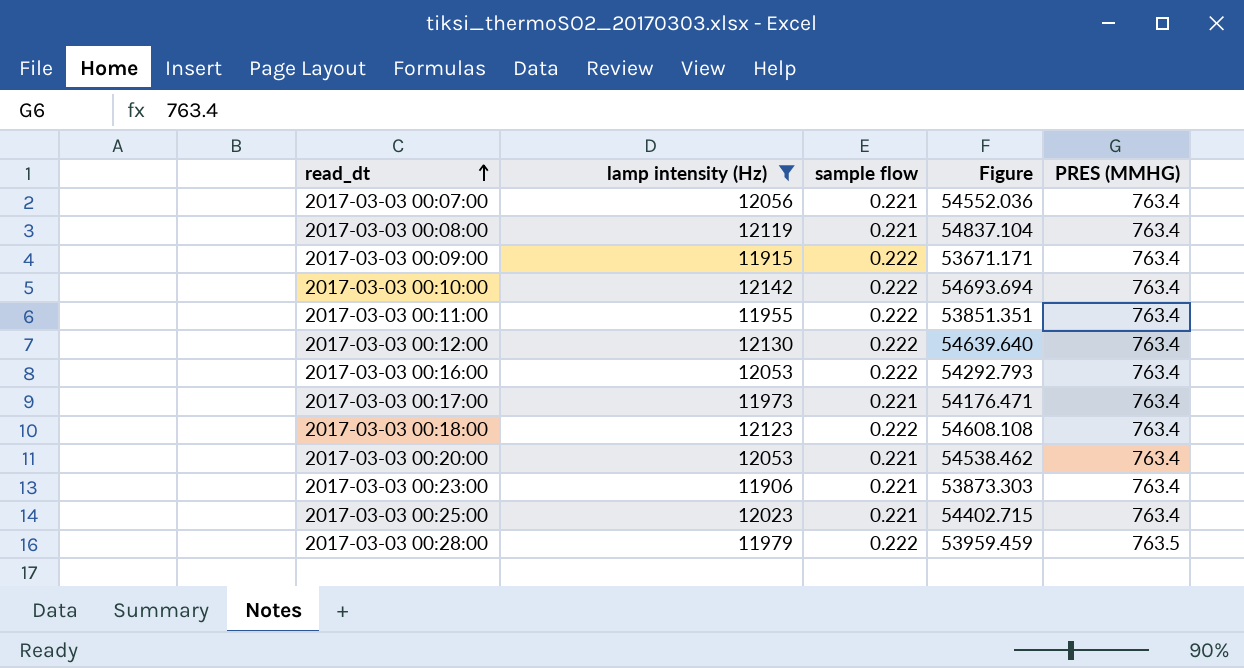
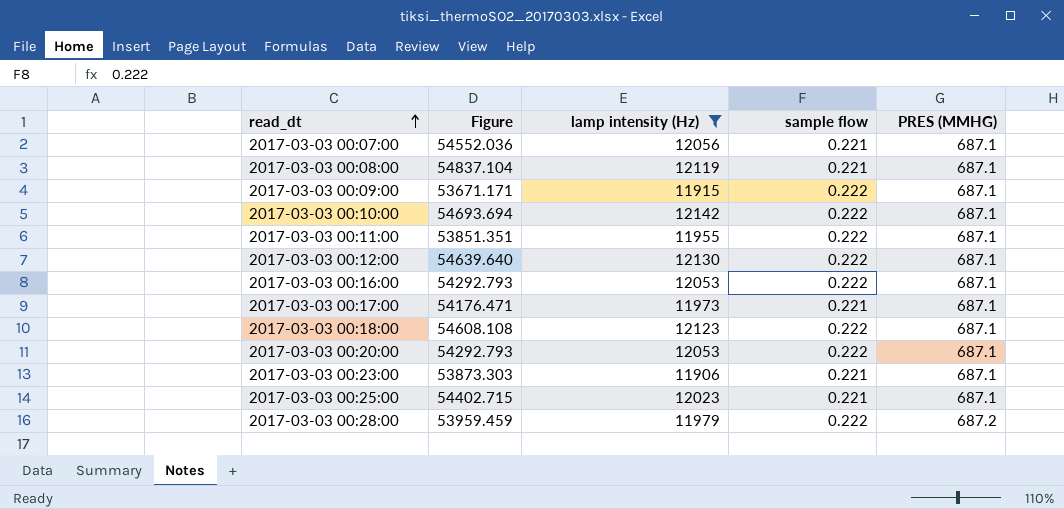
column Figure | position: 4 -> 2
2017-03-03 00:07:00 | PRES (MMHG): 763.4 -> 687.1
2017-03-03 00:08:00 | PRES (MMHG): 763.4 -> 687.1
2017-03-03 00:09:00 | PRES (MMHG): 763.4 -> 687.1
2017-03-03 00:10:00 | PRES (MMHG): 763.4 -> 687.1
2017-03-03 00:11:00 | PRES (MMHG): 763.4 -> 687.1
2017-03-03 00:12:00 | PRES (MMHG): 763.4 -> 687.1
2017-03-03 00:16:00 | PRES (MMHG): 763.4 -> 687.1
2017-03-03 00:17:00 | PRES (MMHG): 763.4 -> 687.1
2017-03-03 00:18:00 | PRES (MMHG): 763.4 -> 687.1
2017-03-03 00:20:00 | Figure: 54538.462 -> 54292.793
2017-03-03 00:20:00 | sample flow: 0.221 -> 0.222
2017-03-03 00:20:00 | PRES (MMHG): 763.4 -> 687.1
2017-03-03 00:23:00 | PRES (MMHG): 763.4 -> 687.1
2017-03-03 00:25:00 | PRES (MMHG): 763.4 -> 687.1
2017-03-03 00:28:00 | PRES (MMHG): 763.5 -> 687.2

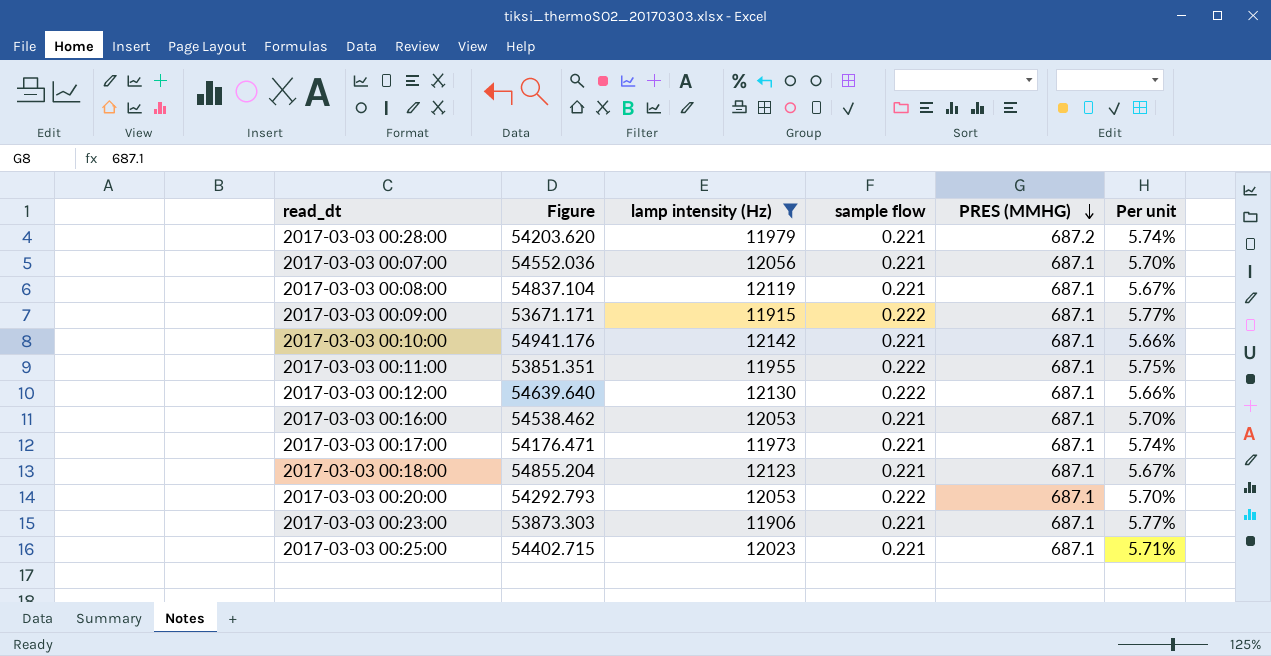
row order: read_dt ascending -> PRES (MMHG) descending
column Per unit | formula: none -> [PRES (MMHG)] / [lamp intensity (Hz)]
2017-03-03 00:28:00 | Figure: 53959.459 -> 54203.620
2017-03-03 00:28:00 | sample flow: 0.222 -> 0.221
2017-03-03 00:10:00 | Figure: 54693.694 -> 54941.176
2017-03-03 00:10:00 | sample flow: 0.222 -> 0.221
2017-03-03 00:16:00 | Figure: 54292.793 -> 54538.462
2017-03-03 00:16:00 | sample flow: 0.222 -> 0.221
2017-03-03 00:18:00 | Figure: 54608.108 -> 54855.204
2017-03-03 00:18:00 | sample flow: 0.222 -> 0.221

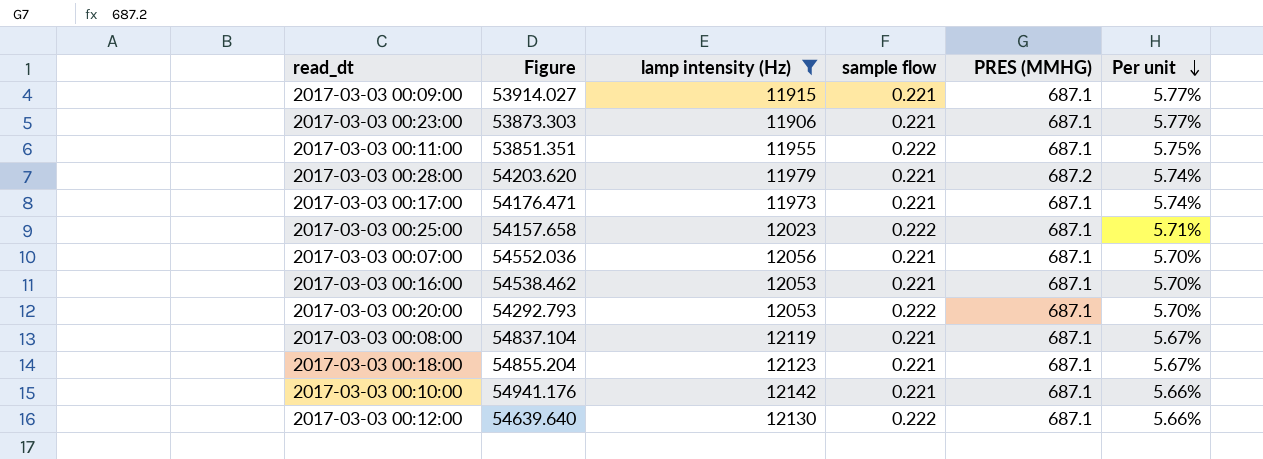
row order: PRES (MMHG) descending -> Per unit descending
2017-03-03 00:09:00 | Figure: 53671.171 -> 53914.027
2017-03-03 00:09:00 | sample flow: 0.222 -> 0.221
2017-03-03 00:25:00 | Figure: 54402.715 -> 54157.658
2017-03-03 00:25:00 | sample flow: 0.221 -> 0.222

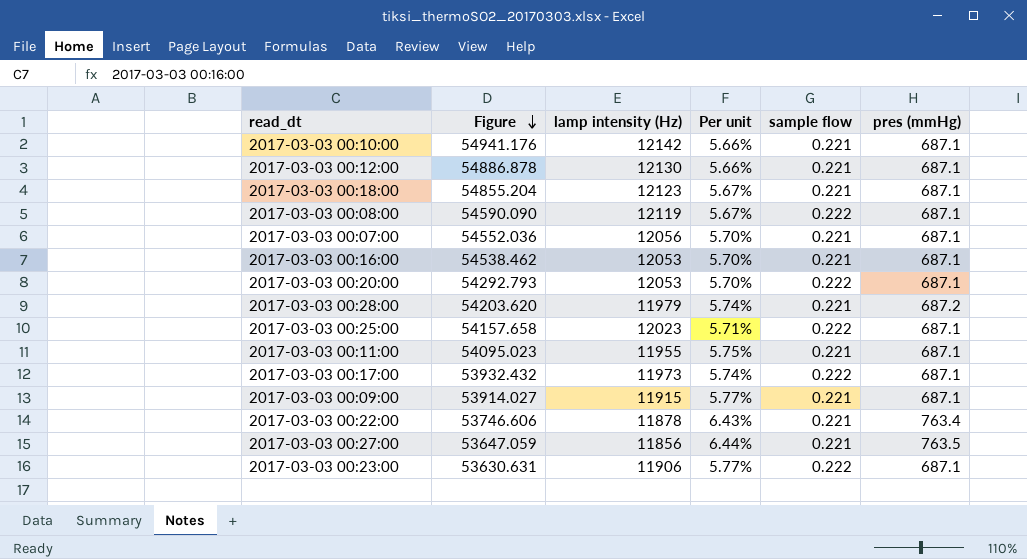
filter: lamp intensity (Hz) >= 11906 -> none
row order: Per unit descending -> Figure descending
column Per unit | position: 6 -> 4
column name: PRES (MMHG) -> pres (mmHg)
2017-03-03 00:12:00 | Figure: 54639.640 -> 54886.878
2017-03-03 00:12:00 | sample flow: 0.222 -> 0.221
2017-03-03 00:08:00 | Figure: 54837.104 -> 54590.090
2017-03-03 00:08:00 | sample flow: 0.221 -> 0.222
2017-03-03 00:11:00 | Figure: 53851.351 -> 54095.023
2017-03-03 00:11:00 | sample flow: 0.222 -> 0.221
2017-03-03 00:17:00 | Figure: 54176.471 -> 53932.432
2017-03-03 00:17:00 | sample flow: 0.221 -> 0.222
2017-03-03 00:23:00 | Figure: 53873.303 -> 53630.631
2017-03-03 00:23:00 | sample flow: 0.221 -> 0.222

